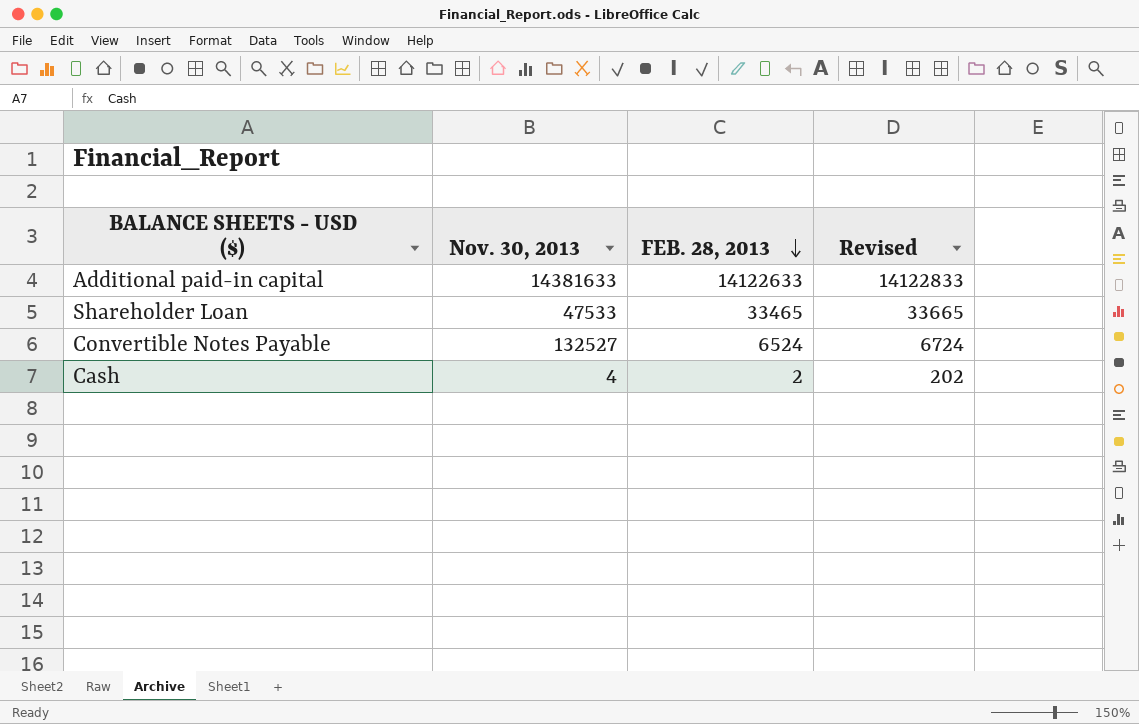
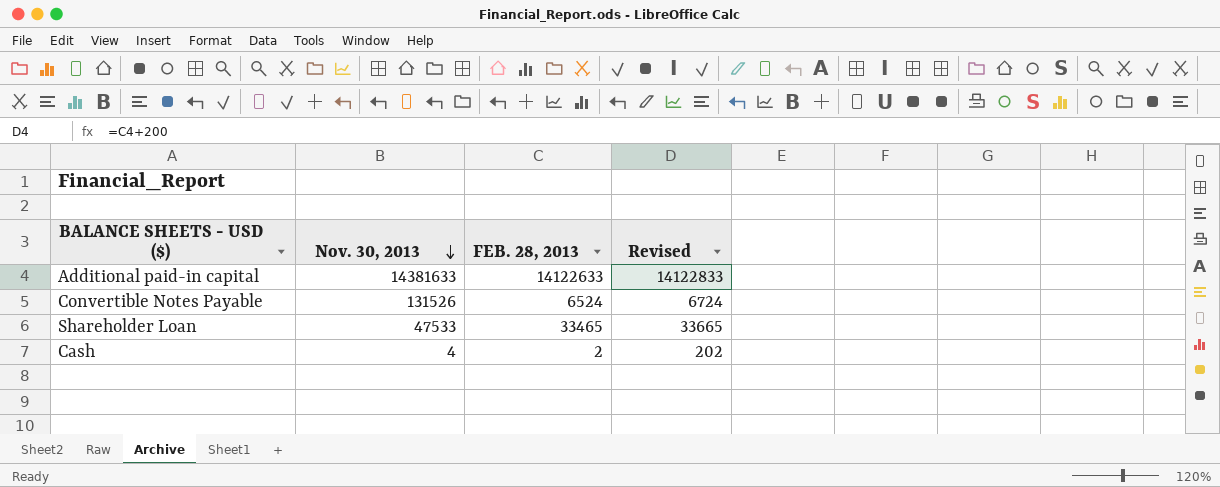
row order: FEB. 28, 2013 descending -> Nov. 30, 2013 descending
Convertible Notes Payable | Nov. 30, 2013: 132527 -> 131526

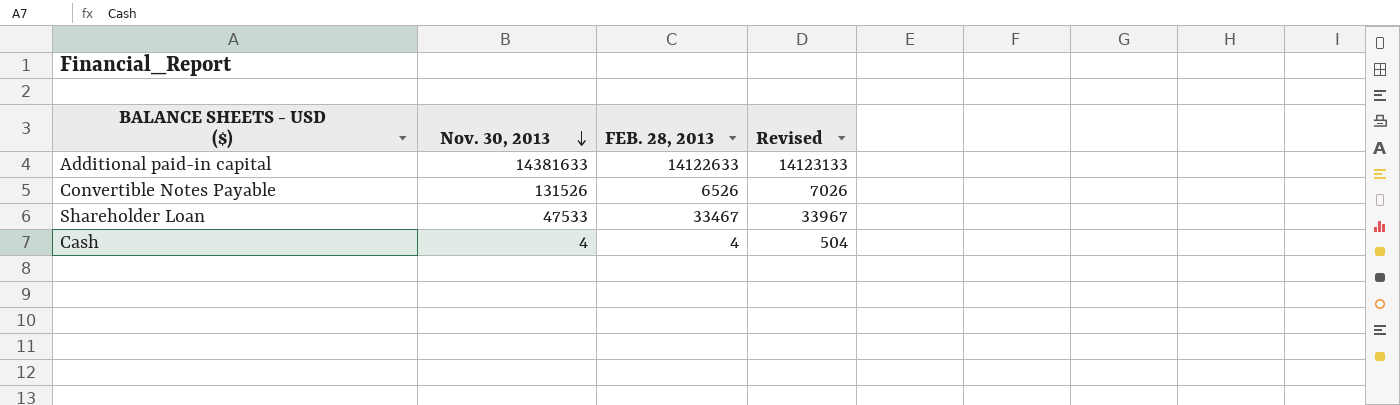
column Revised | formula: [FEB. 28, 2013] + 200 -> [FEB. 28, 2013] + 500
Convertible Notes Payable | FEB. 28, 2013: 6524 -> 6526
Shareholder Loan | FEB. 28, 2013: 33465 -> 33467
Cash | FEB. 28, 2013: 2 -> 4

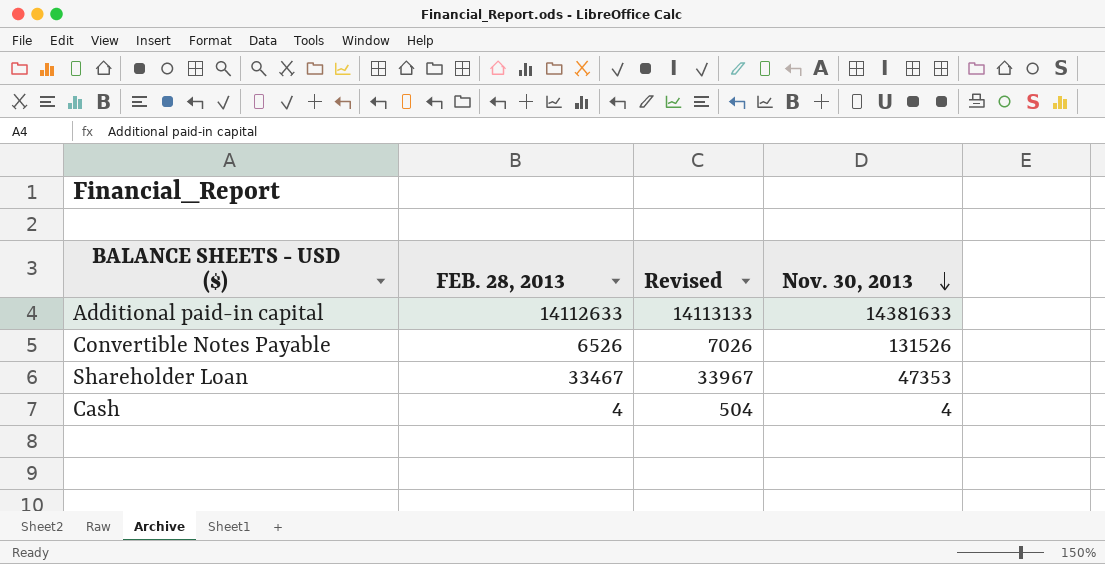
column Nov. 30, 2013 | position: 2 -> 4
Additional paid-in capital | FEB. 28, 2013: 14122633 -> 14112633
Additional paid-in capital | Revised: 14123133 -> 14113133
Shareholder Loan | Nov. 30, 2013: 47533 -> 47353

